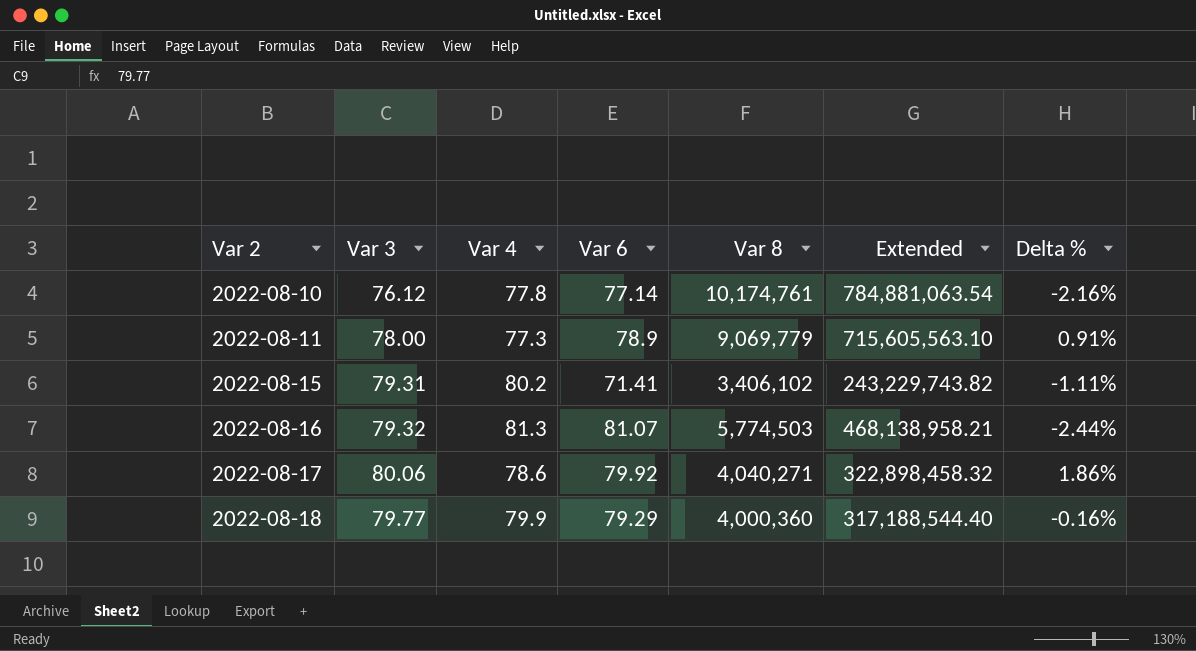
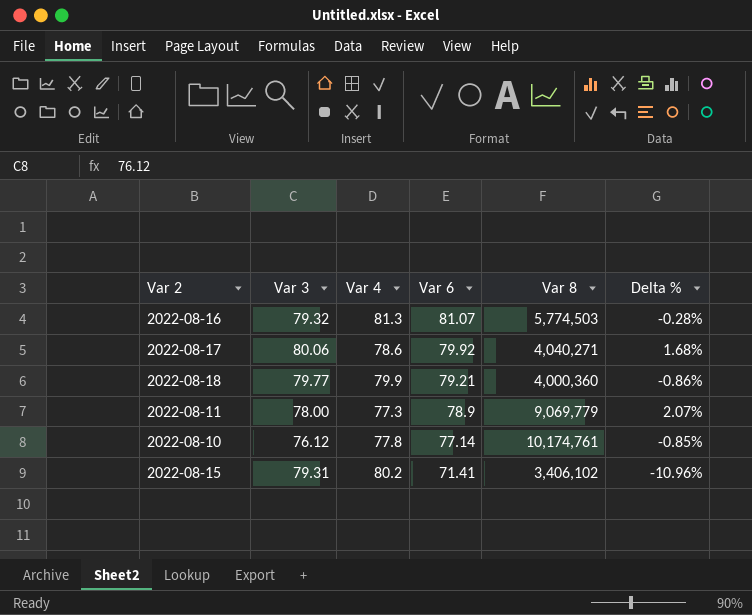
row order: Var 2 ascending -> Var 6 descending
column Extended | formula: [Var 6] * [Var 8] -> none
column Delta % | formula: ([Var 3] - [Var 4]) / [Var 4] -> ([Var 6] - [Var 4]) / [Var 4]
2022-08-18 | Var 6: 79.29 -> 79.21

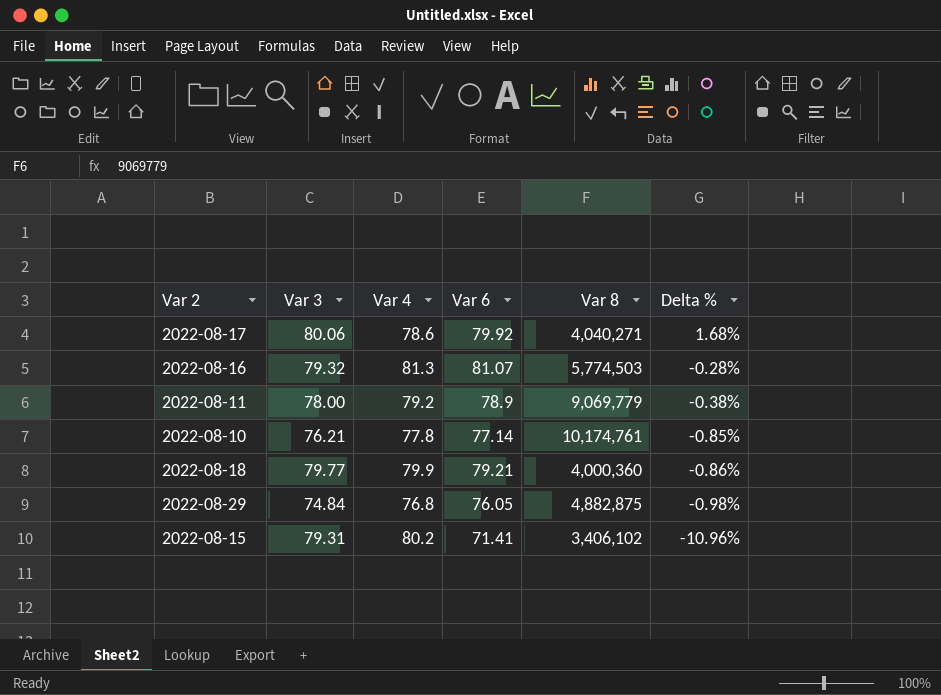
row order: Var 6 descending -> Delta % descending
2022-08-11 | Var 4: 77.3 -> 79.2
2022-08-11 | Delta %: 2.07% -> -0.38%
2022-08-10 | Var 3: 76.12 -> 76.21
row 2022-08-29: none -> 74.84 | 76.8 | 76.05 | 4,882,875 | -0.98%

